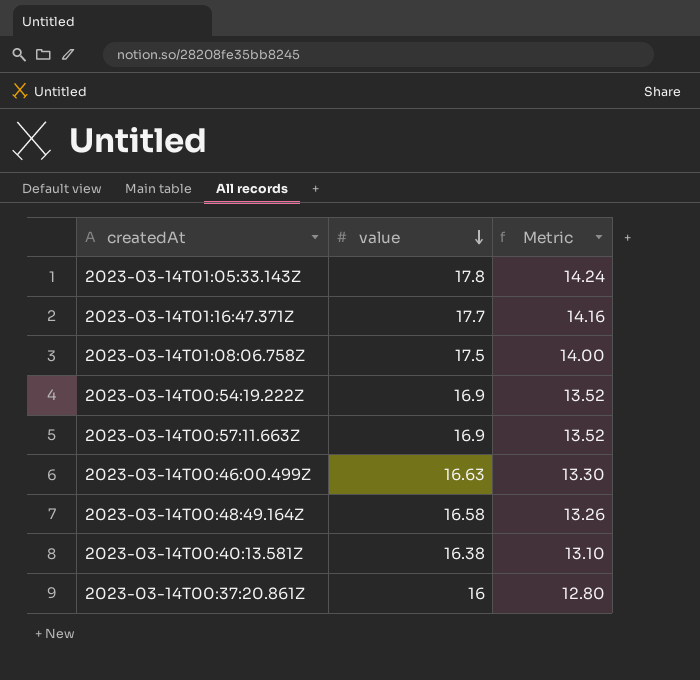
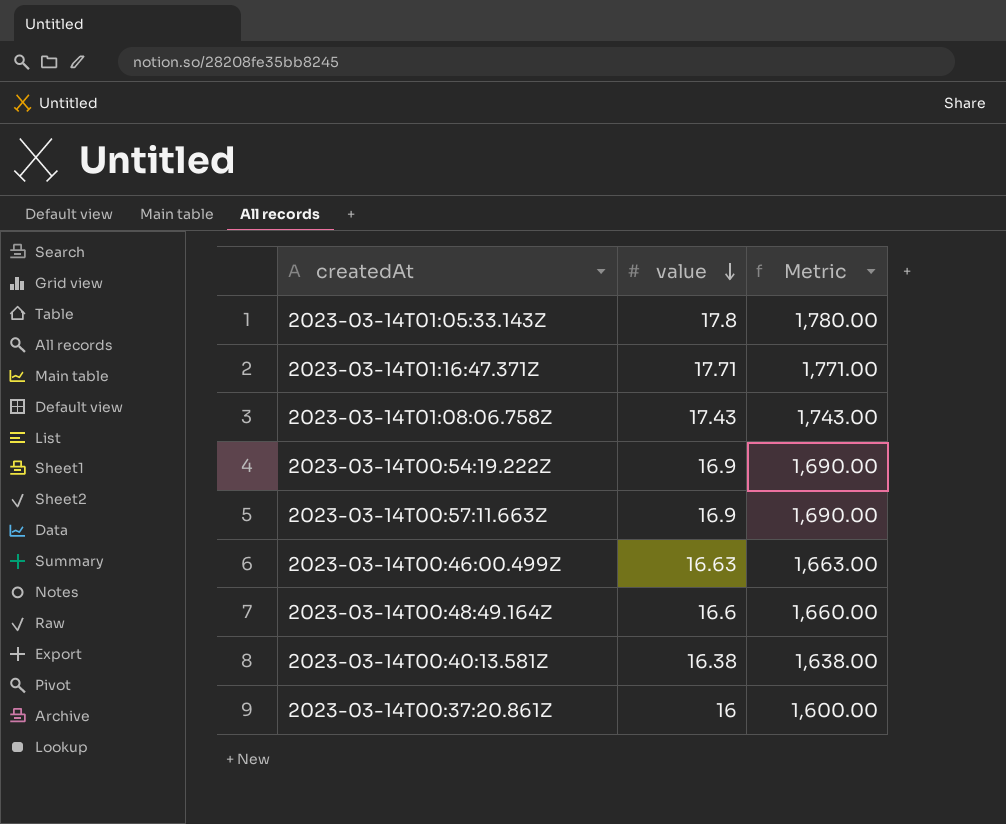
column Metric | formula: [value] * 0.8 -> [value] * 100
2023-03-14T01:16:47.371Z | value: 17.7 -> 17.71
2023-03-14T01:08:06.758Z | value: 17.5 -> 17.43
2023-03-14T00:48:49.164Z | value: 16.58 -> 16.6

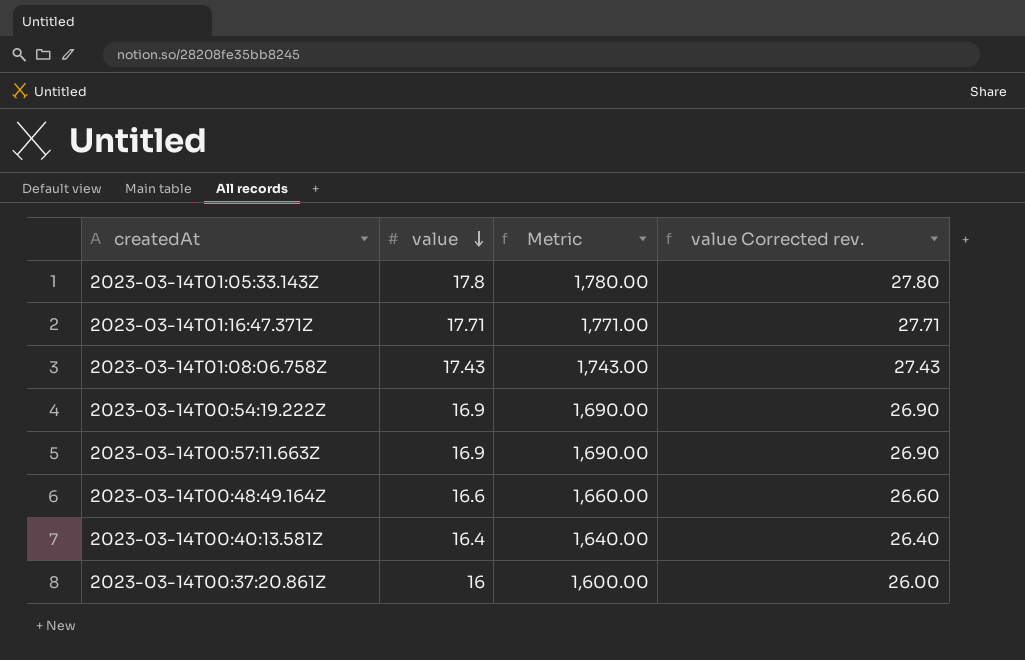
column value Corrected rev. | formula: none -> [value] + 10
row 2023-03-14T00:46:00.499Z: 16.63 | 1,663.00 -> none
2023-03-14T00:40:13.581Z | value: 16.38 -> 16.4
2023-03-14T00:40:13.581Z | Metric: 1,638.00 -> 1,640.00

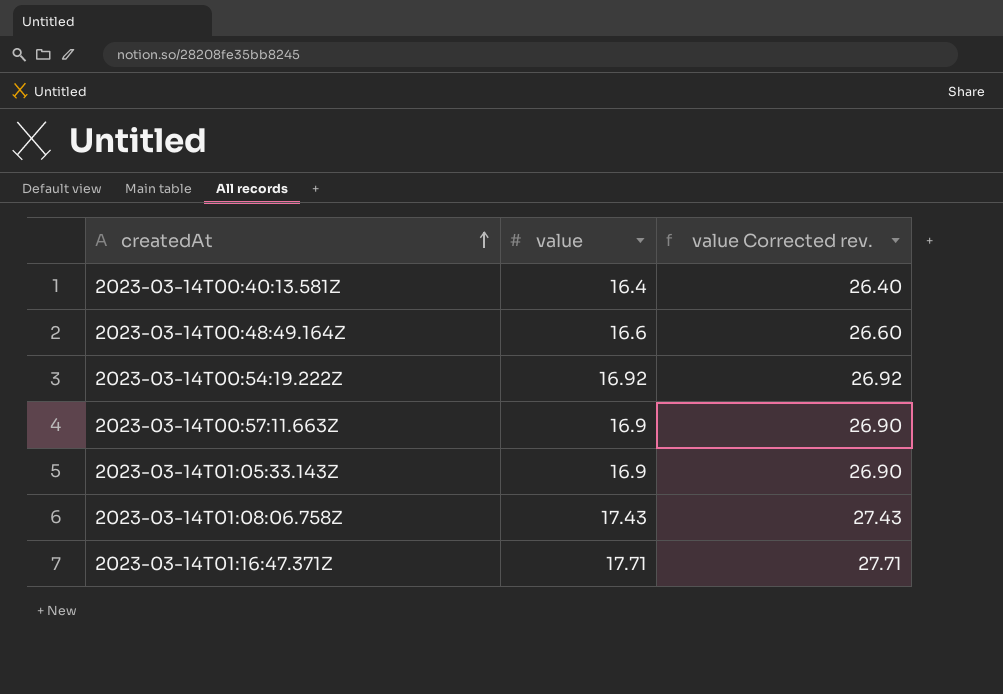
row order: value descending -> createdAt ascending
column Metric | formula: [value] * 100 -> none
row 2023-03-14T00:37:20.861Z: 16 | 1,600.00 | 26.00 -> none
2023-03-14T00:54:19.222Z | value: 16.9 -> 16.92
2023-03-14T00:54:19.222Z | value Corrected rev.: 26.90 -> 26.92
2023-03-14T01:05:33.143Z | value: 17.8 -> 16.9
2023-03-14T01:05:33.143Z | value Corrected rev.: 27.80 -> 26.90

